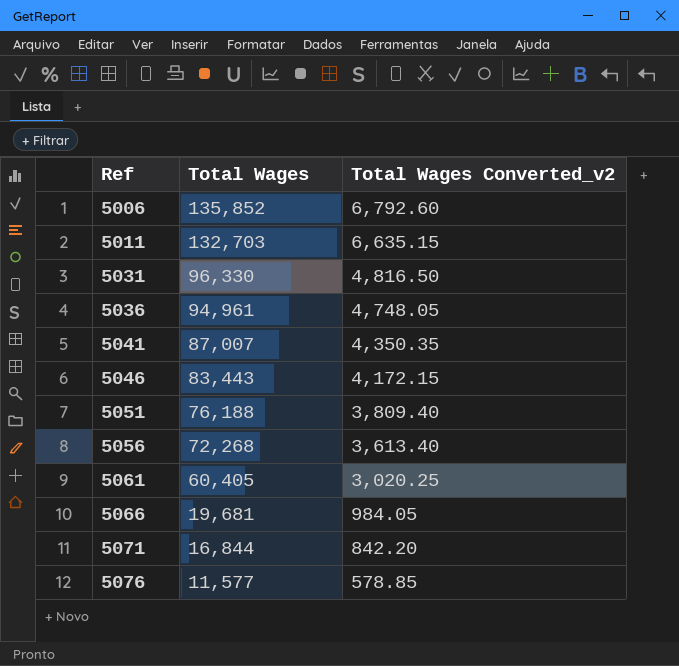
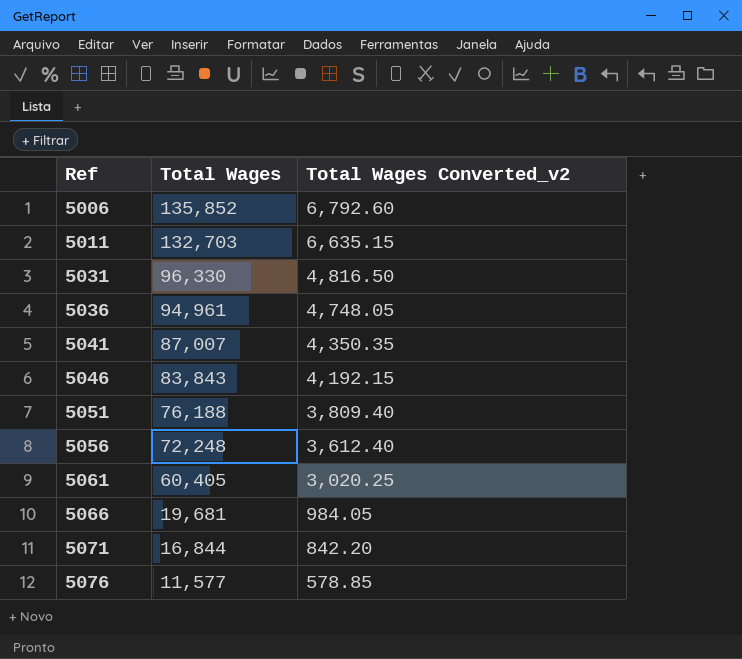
5046 | Total Wages: 83,443 -> 83,843
5046 | Total Wages Converted_v2: 4,172.15 -> 4,192.15
5056 | Total Wages: 72,268 -> 72,248
5056 | Total Wages Converted_v2: 3,613.40 -> 3,612.40

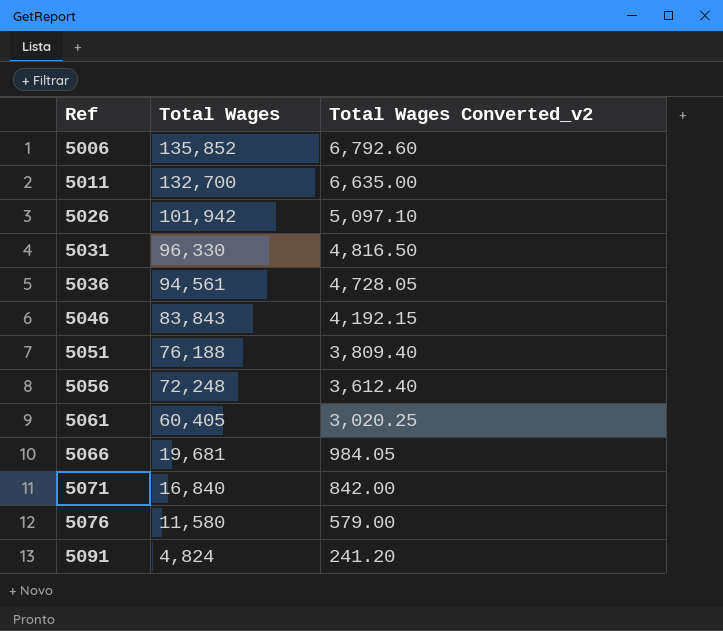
row 5041: 87,007 | 4,350.35 -> none
5011 | Total Wages: 132,703 -> 132,700
5011 | Total Wages Converted_v2: 6,635.15 -> 6,635.00
row 5026: none -> 101,942 | 5,097.10
5036 | Total Wages: 94,961 -> 94,561
5036 | Total Wages Converted_v2: 4,748.05 -> 4,728.05
5071 | Total Wages: 16,844 -> 16,840
5071 | Total Wages Converted_v2: 842.20 -> 842.00
5076 | Total Wages: 11,577 -> 11,580
5076 | Total Wages Converted_v2: 578.85 -> 579.00
row 5091: none -> 4,824 | 241.20

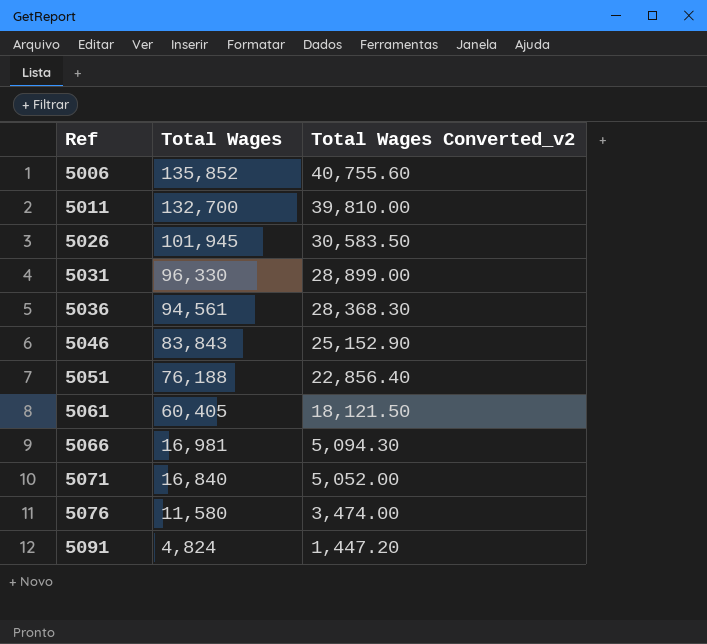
column Total Wages Converted_v2 | formula: [Total Wages] * 0.05 -> [Total Wages] * 0.3
row 5056: 72,248 | 3,612.40 -> none
5026 | Total Wages: 101,942 -> 101,945
5066 | Total Wages: 19,681 -> 16,981

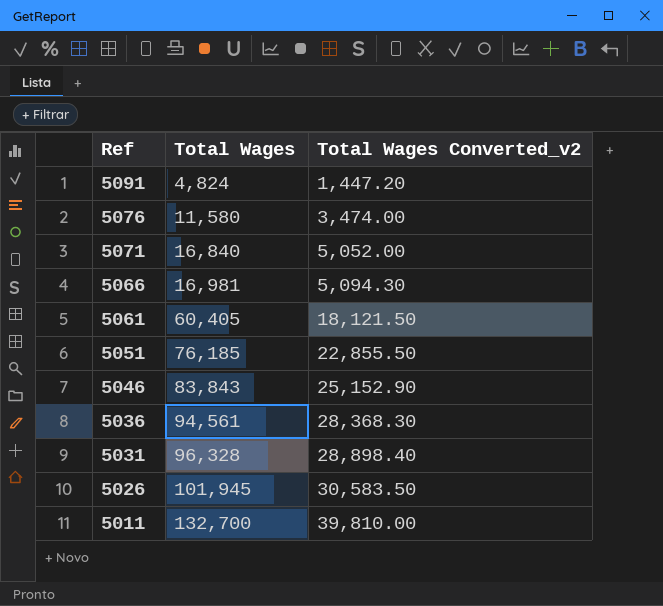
row order: Ref ascending -> Ref descending
row 5006: 135,852 | 40,755.60 -> none
5051 | Total Wages: 76,188 -> 76,185
5051 | Total Wages Converted_v2: 22,856.40 -> 22,855.50
5031 | Total Wages: 96,330 -> 96,328
5031 | Total Wages Converted_v2: 28,899.00 -> 28,898.40

